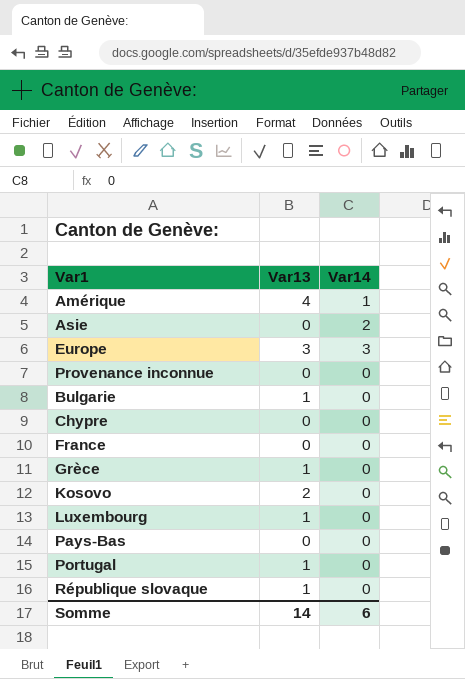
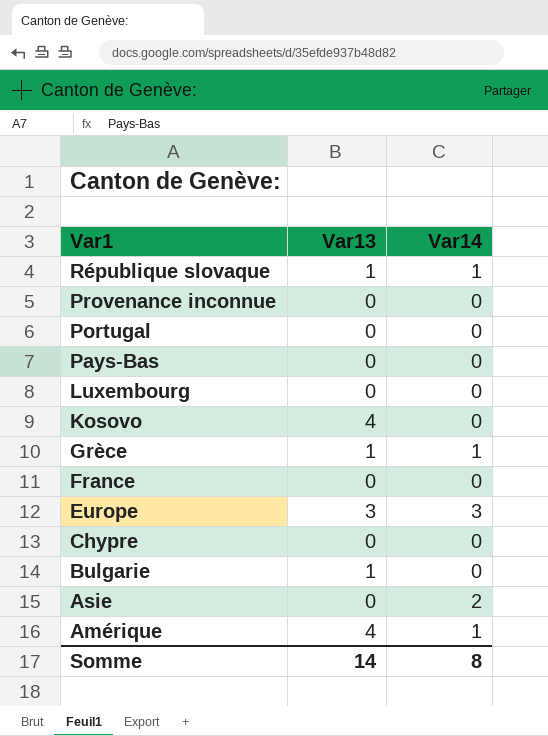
row order: none -> Var1 descending
République slovaque | Var14: 0 -> 1
Portugal | Var13: 1 -> 0
Luxembourg | Var13: 1 -> 0
Kosovo | Var13: 2 -> 4
Grèce | Var14: 0 -> 1
Somme | Var14: 6 -> 8

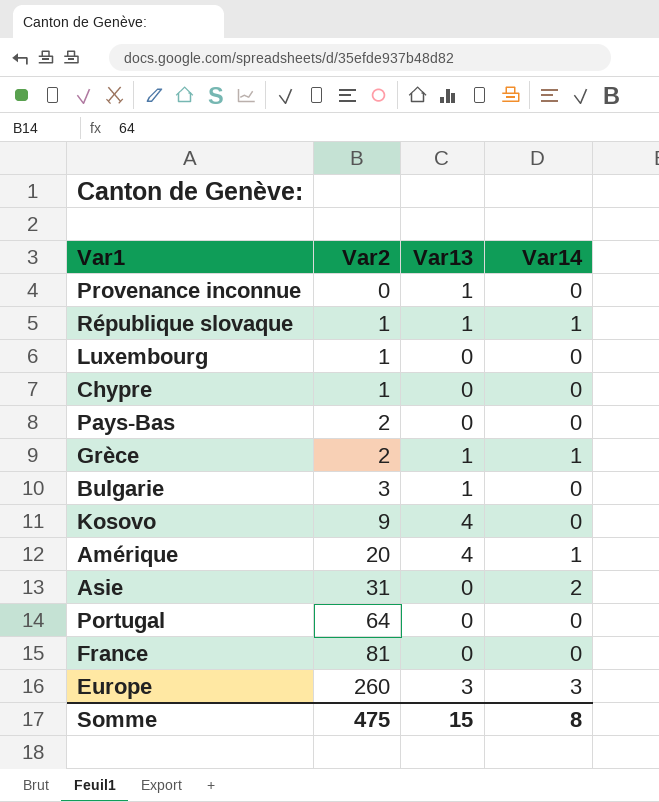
row order: Var1 descending -> Var2 ascending
column Var2 | position: none -> 2
Provenance inconnue | Var13: 0 -> 1
Somme | Var13: 14 -> 15

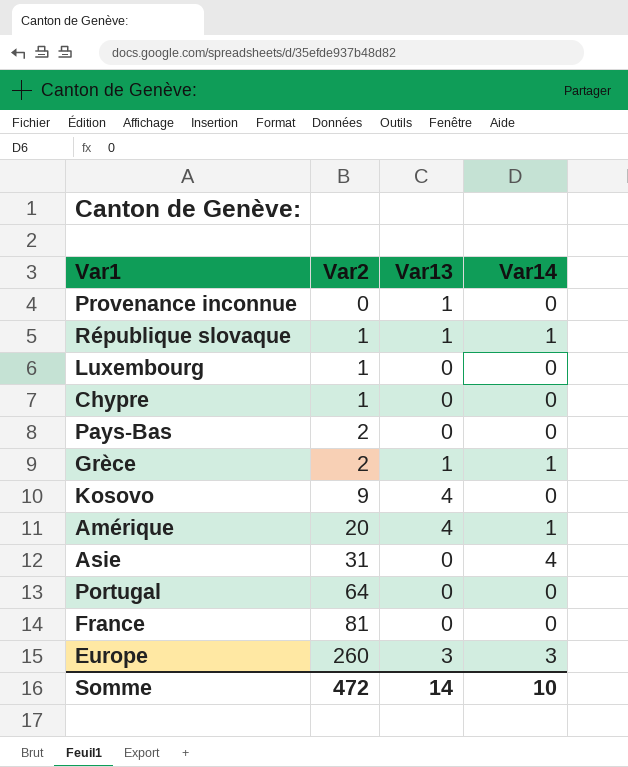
row Bulgarie: 3 | 1 | 0 -> none
Asie | Var14: 2 -> 4
Somme | Var2: 475 -> 472
Somme | Var13: 15 -> 14
Somme | Var14: 8 -> 10

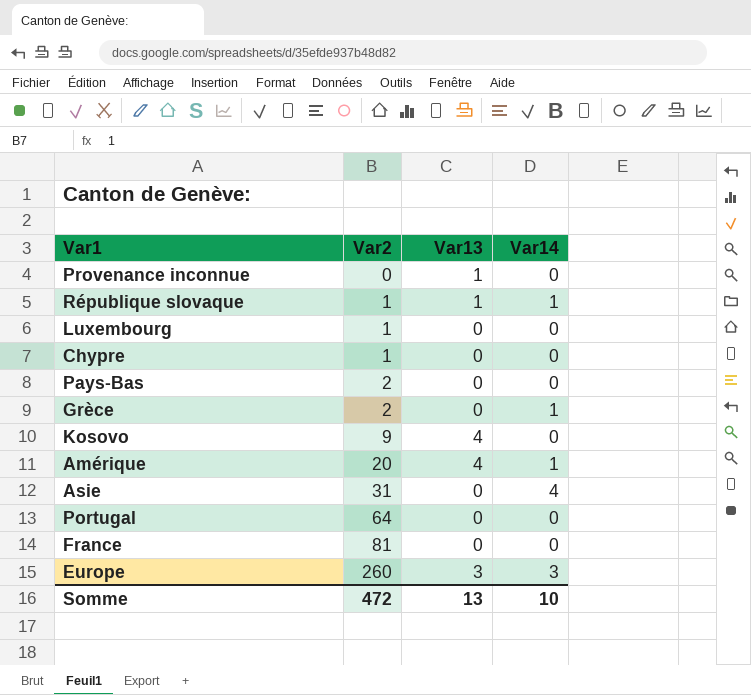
Grèce | Var13: 1 -> 0
Somme | Var13: 14 -> 13

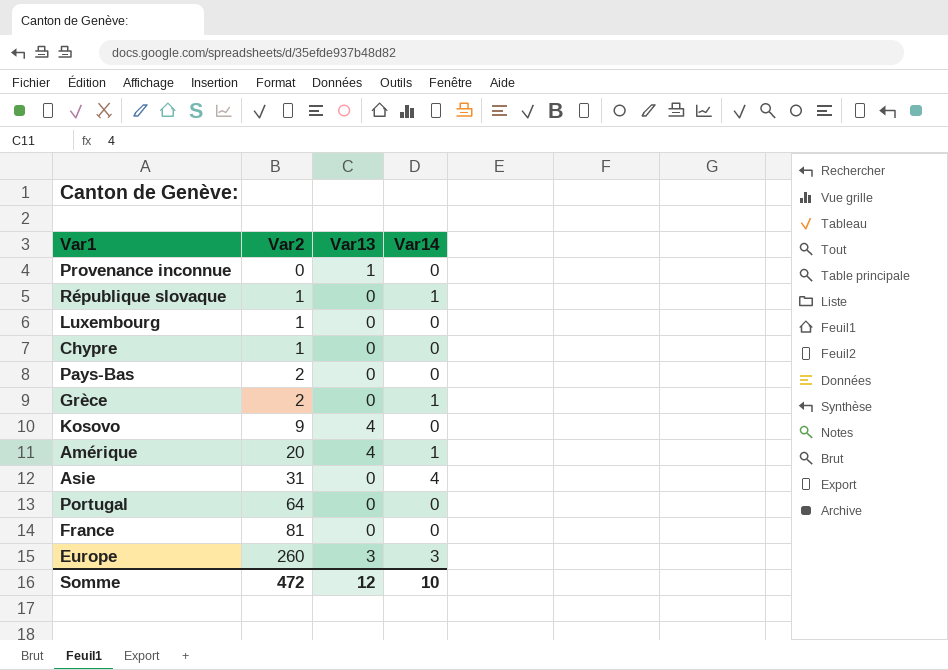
République slovaque | Var13: 1 -> 0
Somme | Var13: 13 -> 12

